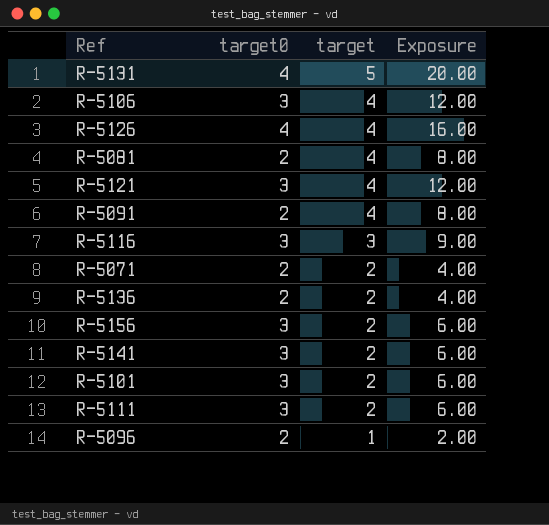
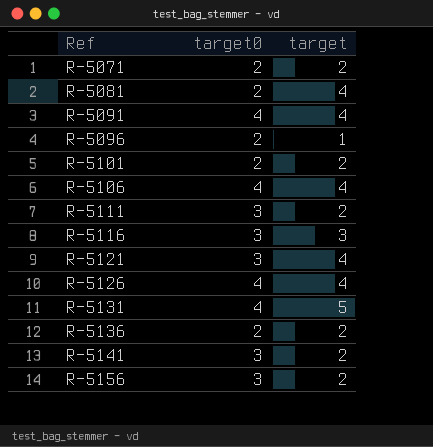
row order: target descending -> Ref ascending
column Exposure | formula: [target0] * [target] -> none
R-5091 | target0: 2 -> 4
R-5101 | target0: 3 -> 2
R-5106 | target0: 3 -> 4

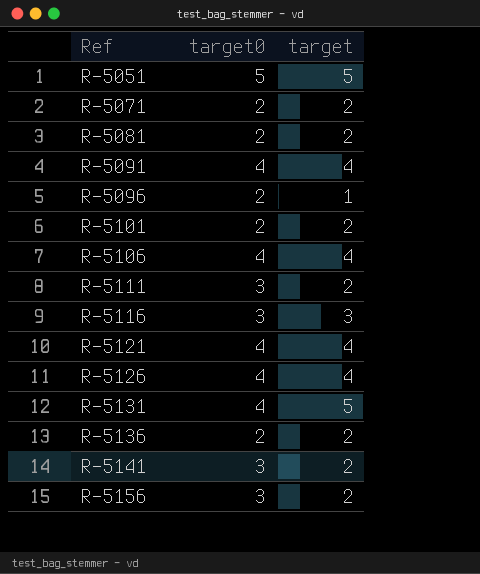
row R-5051: none -> 5 | 5
R-5081 | target: 4 -> 2
R-5121 | target0: 3 -> 4

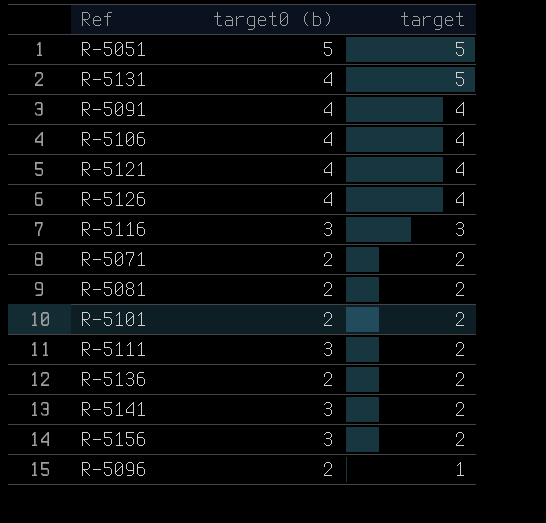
row order: Ref ascending -> target descending
column name: target0 -> target0 (b)

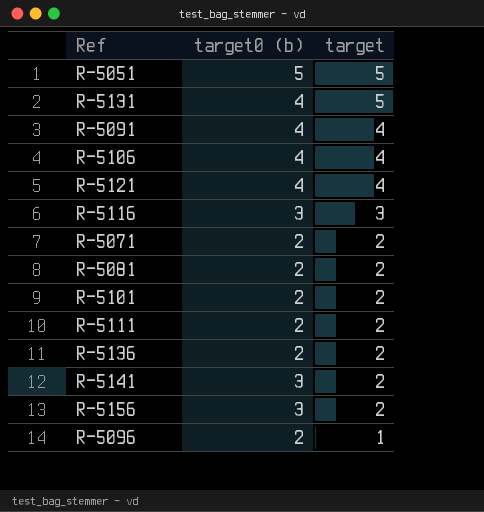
row R-5126: 4 | 4 -> none
R-5111 | target0 (b): 3 -> 2

